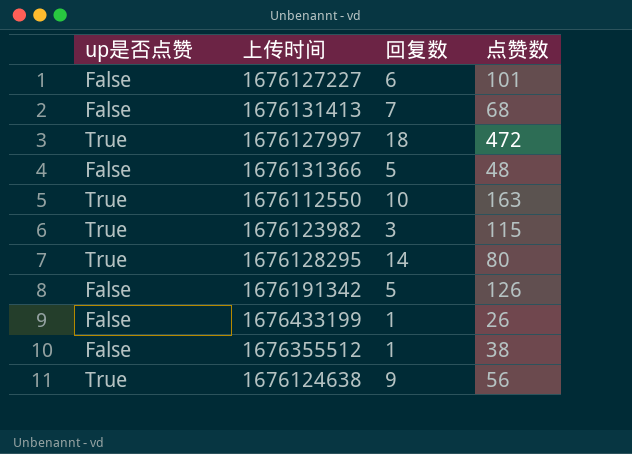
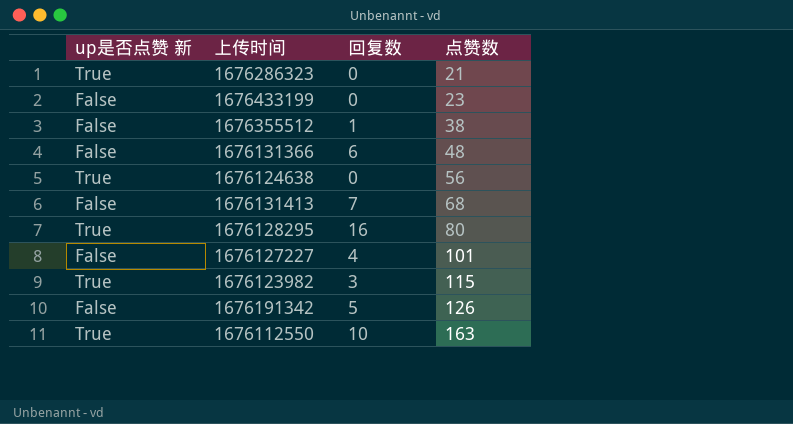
row order: none -> 点赞数 ascending
column name: up是否点赞 -> up是否点赞 新
row 1676127997: True | 18 | 472 -> none
row 1676286323: none -> True | 0 | 21
1676433199 | 回复数: 1 -> 0
1676433199 | 点赞数: 26 -> 23
1676131366 | 回复数: 5 -> 6
1676124638 | 回复数: 9 -> 0
1676128295 | 回复数: 14 -> 16
1676127227 | 回复数: 6 -> 4

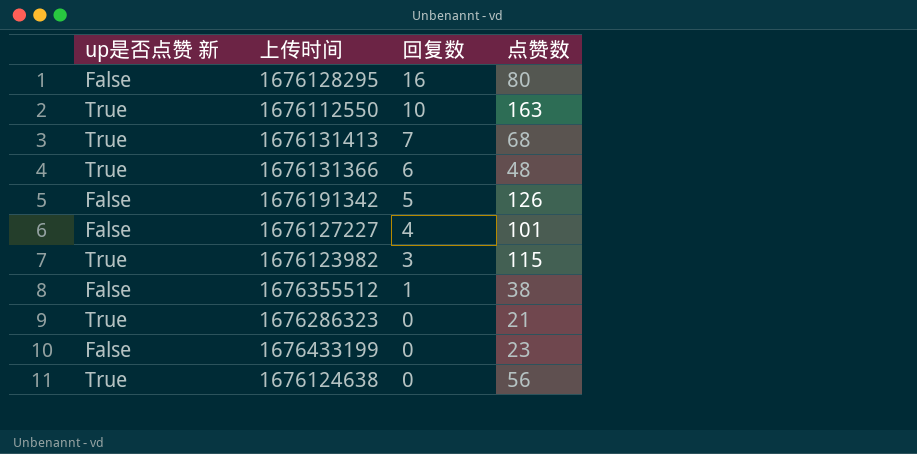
row order: 点赞数 ascending -> 回复数 descending
1676128295 | up是否点赞 新: True -> False
1676131413 | up是否点赞 新: False -> True
1676131366 | up是否点赞 新: False -> True

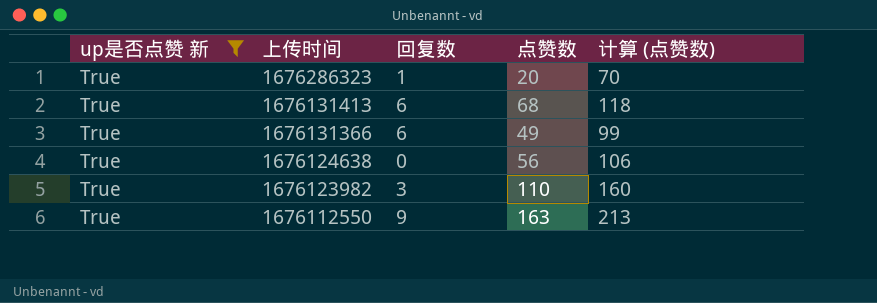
filter: none -> up是否点赞 新 = True
row order: 回复数 descending -> 上传时间 descending
column 计算 (点赞数) | formula: none -> [点赞数] + 50
1676286323 | 回复数: 0 -> 1
1676286323 | 点赞数: 21 -> 20
1676131413 | 回复数: 7 -> 6
1676131366 | 点赞数: 48 -> 49
1676123982 | 点赞数: 115 -> 110
1676112550 | 回复数: 10 -> 9

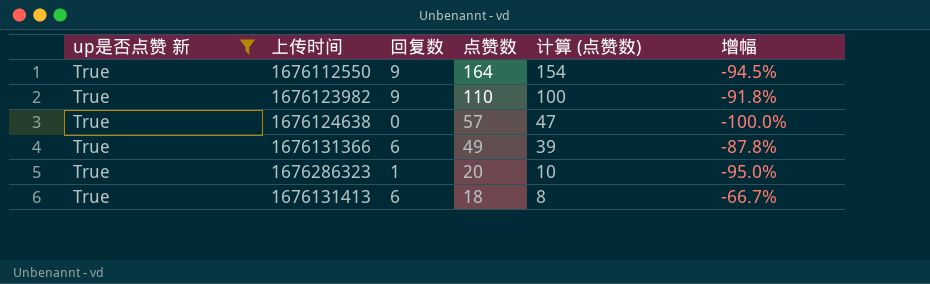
row order: 上传时间 descending -> 点赞数 descending
column 计算 (点赞数) | formula: [点赞数] + 50 -> [点赞数] - 10
column 增幅 | formula: none -> ([回复数] - [点赞数]) / [点赞数]
1676112550 | 点赞数: 163 -> 164
1676123982 | 回复数: 3 -> 9
1676124638 | 点赞数: 56 -> 57
1676131413 | 点赞数: 68 -> 18

